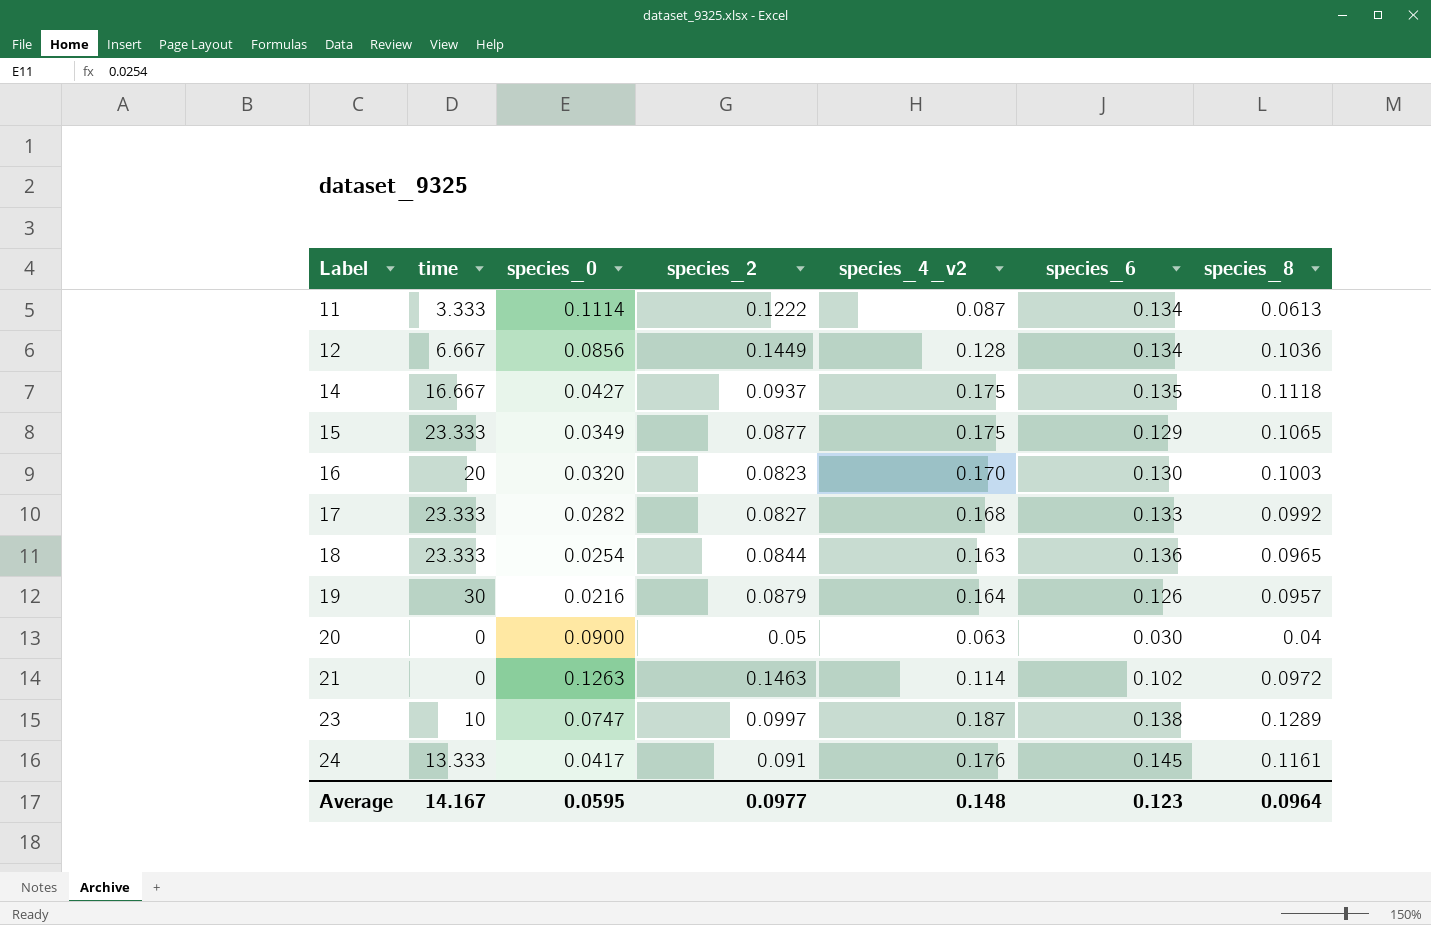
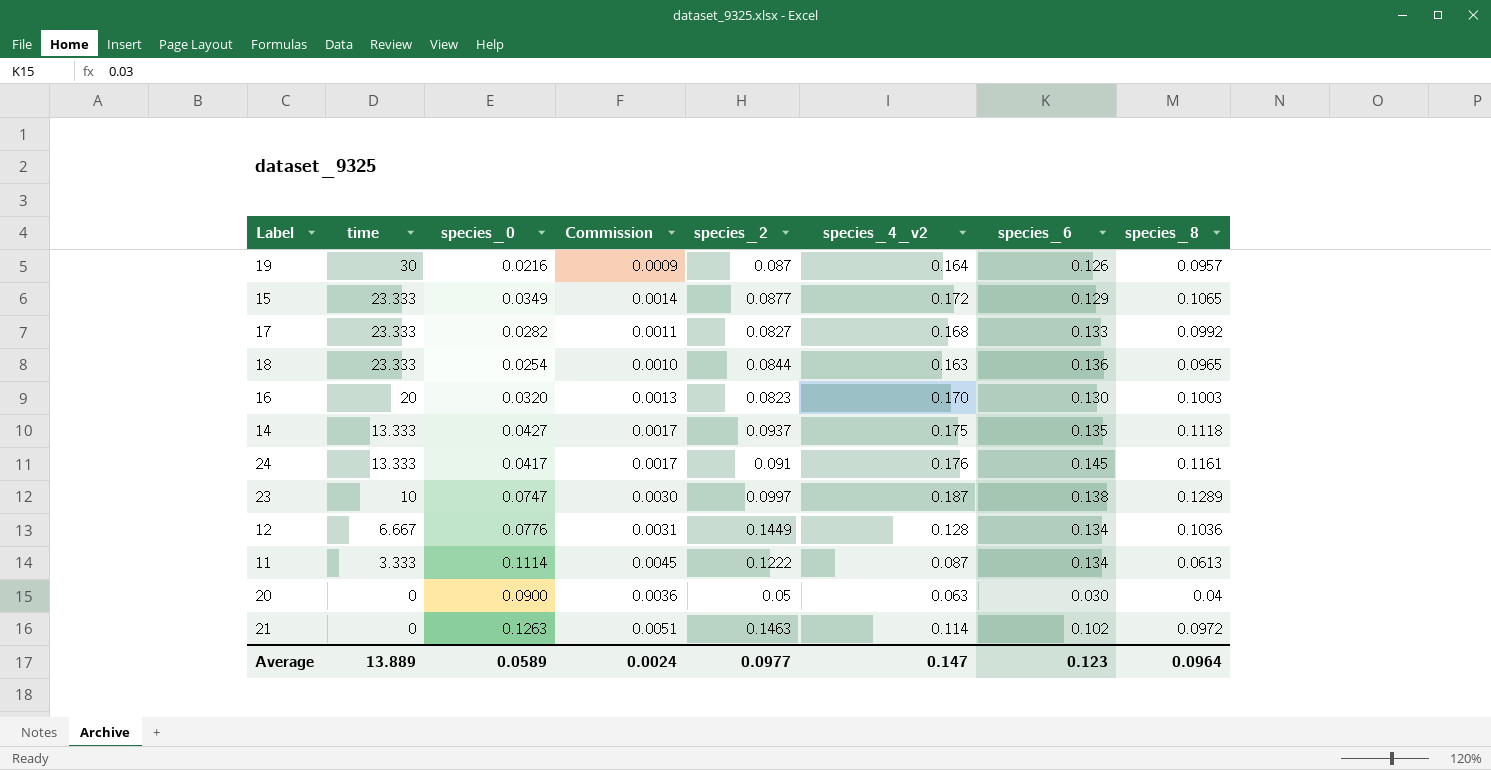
row order: Label ascending -> time descending
column Commission | formula: none -> [species_0] * 0.04
19 | species_2: 0.0879 -> 0.087
15 | species_4_v2: 0.175 -> 0.172
14 | time: 16.667 -> 13.333
12 | species_0: 0.0856 -> 0.0776
Average | time: 14.167 -> 13.889
Average | species_0: 0.0595 -> 0.0589
Average | species_4_v2: 0.148 -> 0.147

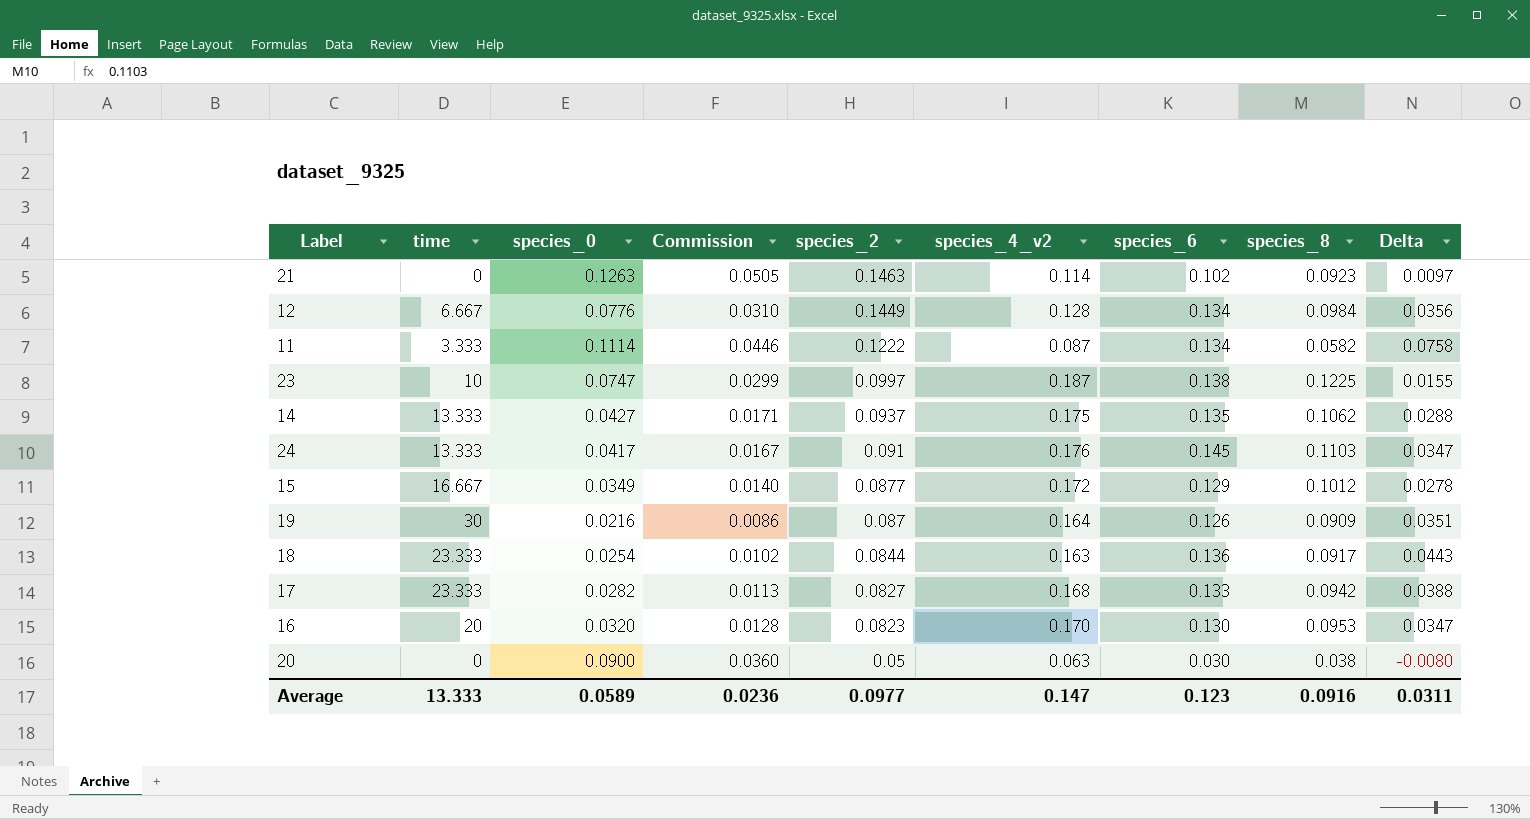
row order: time descending -> species_2 descending
column Commission | formula: [species_0] * 0.04 -> [species_0] * 0.4
column Delta | formula: none -> [species_6] - [species_8]
21 | species_8: 0.0972 -> 0.0923
12 | species_8: 0.1036 -> 0.0984
11 | species_8: 0.0613 -> 0.0582
23 | species_8: 0.1289 -> 0.1225
14 | species_8: 0.1118 -> 0.1062
24 | species_8: 0.1161 -> 0.1103
15 | time: 23.333 -> 16.667
15 | species_8: 0.1065 -> 0.1012
19 | species_8: 0.0957 -> 0.0909
18 | species_8: 0.0965 -> 0.0917
17 | species_8: 0.0992 -> 0.0942
16 | species_8: 0.1003 -> 0.0953
20 | species_8: 0.04 -> 0.038
Average | time: 13.889 -> 13.333
Average | Commission: 0.0024 -> 0.0236
Average | species_8: 0.0964 -> 0.0916

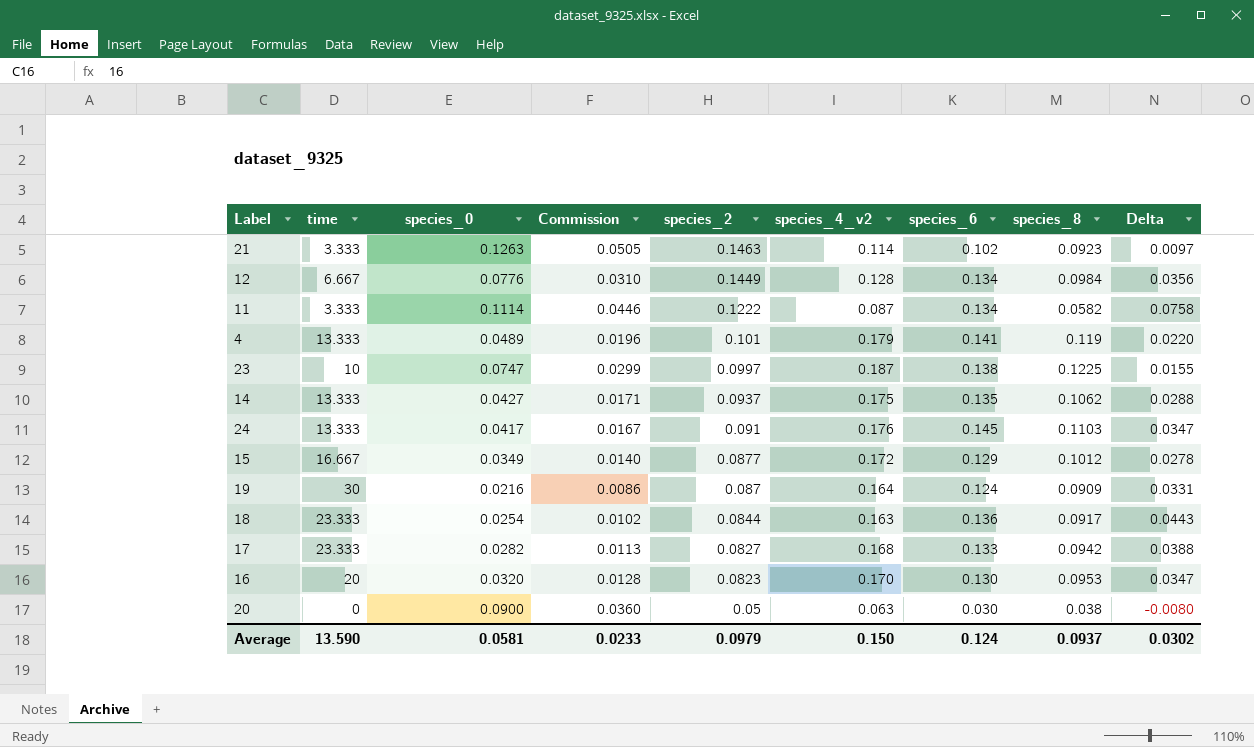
21 | time: 0 -> 3.333
row 4: none -> 13.333 | 0.0489 | 0.0196 | 0.101 | 0.179 | 0.141 | 0.119 | 0.0220
19 | species_6: 0.126 -> 0.124
19 | Delta: 0.0351 -> 0.0331
Average | time: 13.333 -> 13.590
Average | species_0: 0.0589 -> 0.0581
Average | Commission: 0.0236 -> 0.0233
Average | species_2: 0.0977 -> 0.0979
Average | species_4_v2: 0.147 -> 0.150
Average | species_6: 0.123 -> 0.124
Average | species_8: 0.0916 -> 0.0937
Average | Delta: 0.0311 -> 0.0302

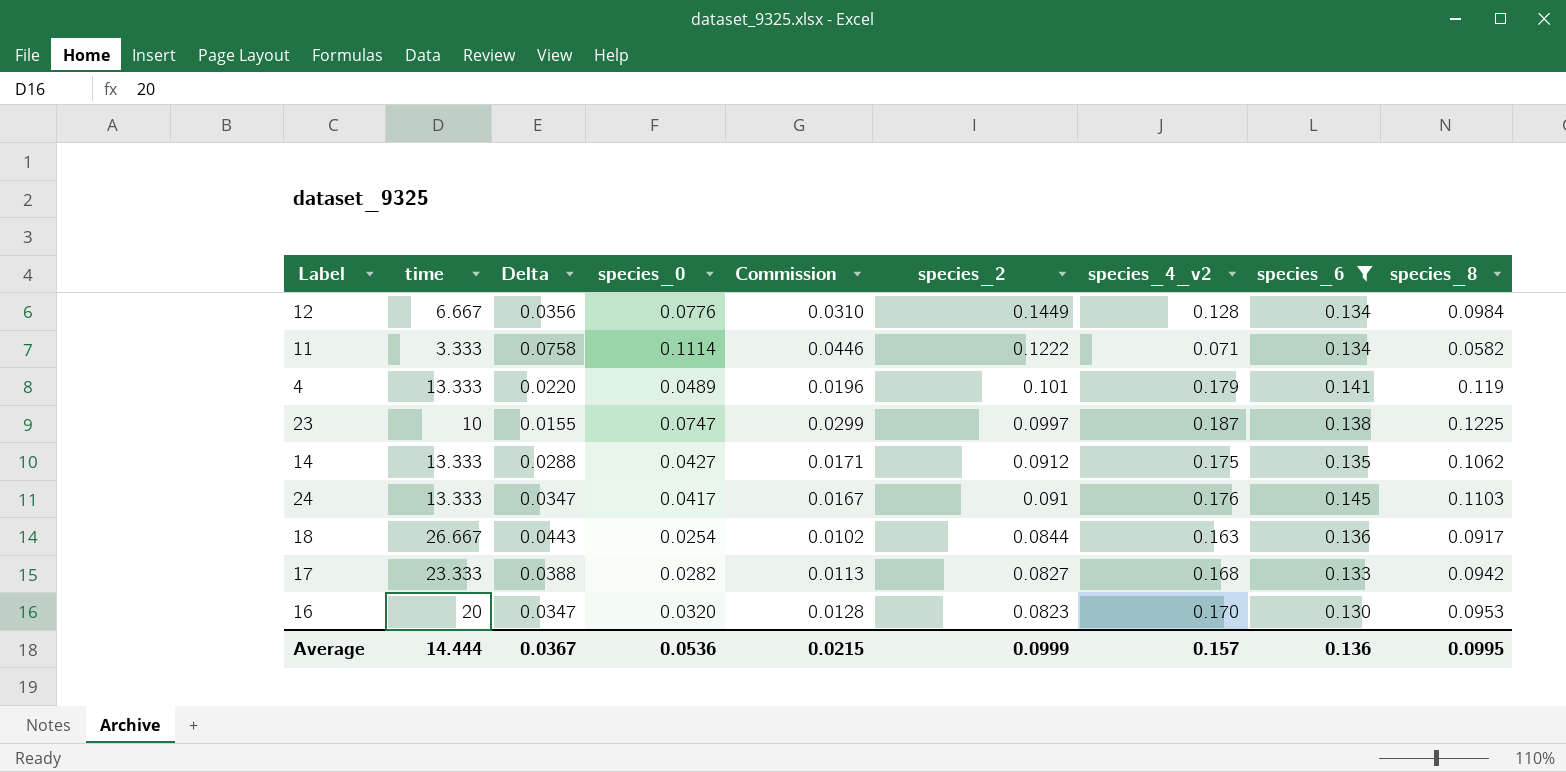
filter: none -> species_6 >= 0.130
column Delta | position: 9 -> 3
11 | species_4_v2: 0.087 -> 0.071
14 | species_2: 0.0937 -> 0.0912
18 | time: 23.333 -> 26.667
Average | time: 13.590 -> 14.444
Average | Delta: 0.0302 -> 0.0367
Average | species_0: 0.0581 -> 0.0536
Average | Commission: 0.0233 -> 0.0215
Average | species_2: 0.0979 -> 0.0999
Average | species_4_v2: 0.150 -> 0.157
Average | species_6: 0.124 -> 0.136
Average | species_8: 0.0937 -> 0.0995

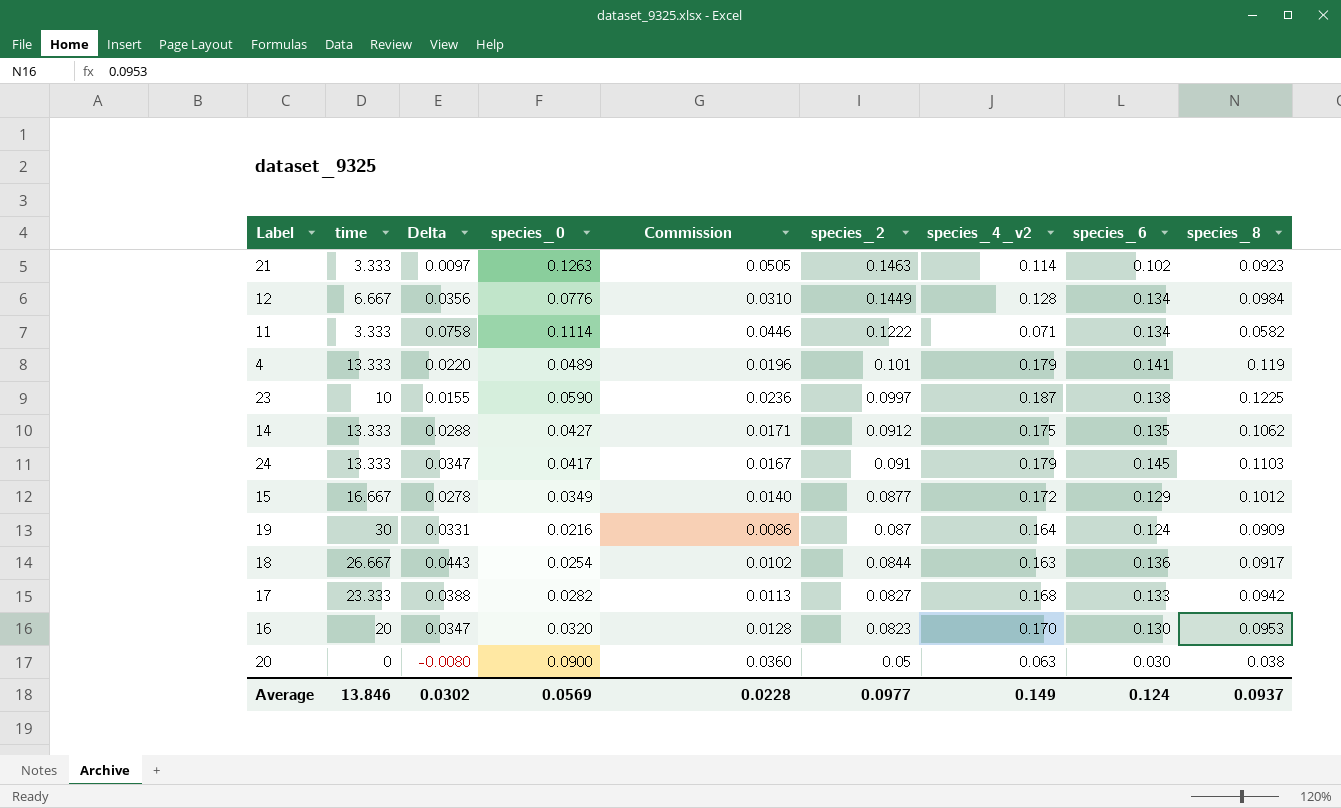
filter: species_6 >= 0.130 -> none
23 | species_0: 0.0747 -> 0.0590
23 | Commission: 0.0299 -> 0.0236
24 | species_4_v2: 0.176 -> 0.179
Average | time: 14.444 -> 13.846
Average | Delta: 0.0367 -> 0.0302
Average | species_0: 0.0536 -> 0.0569
Average | Commission: 0.0215 -> 0.0228
Average | species_2: 0.0999 -> 0.0977
Average | species_4_v2: 0.157 -> 0.149
Average | species_6: 0.136 -> 0.124
Average | species_8: 0.0995 -> 0.0937

